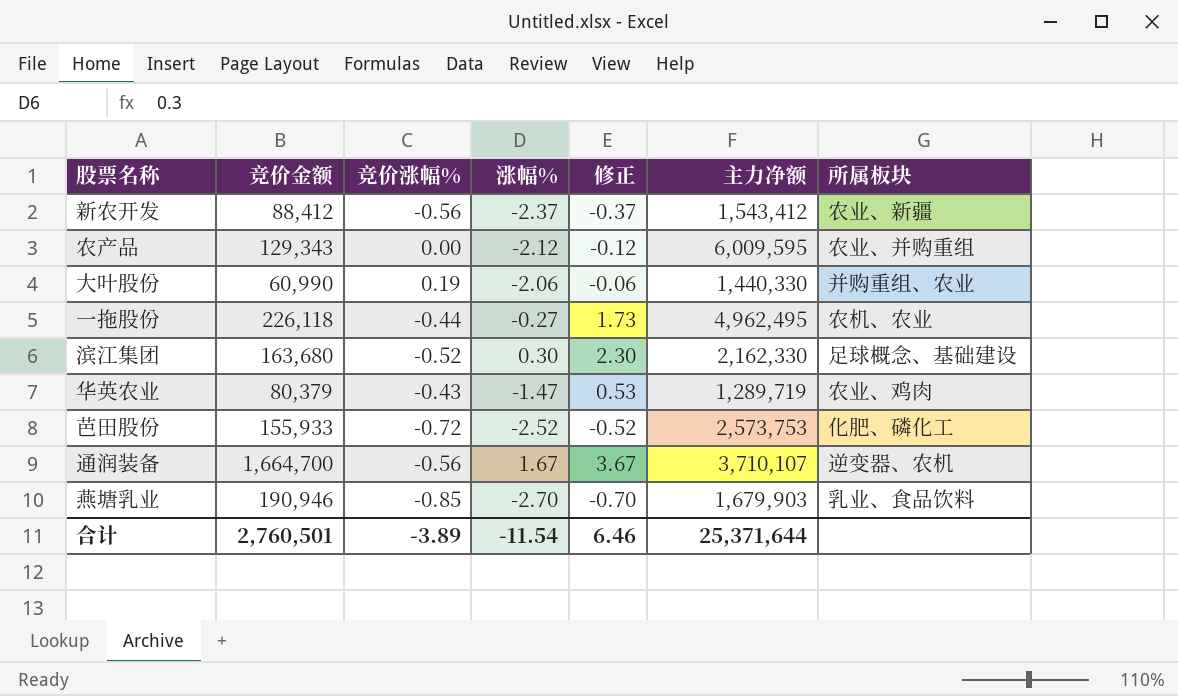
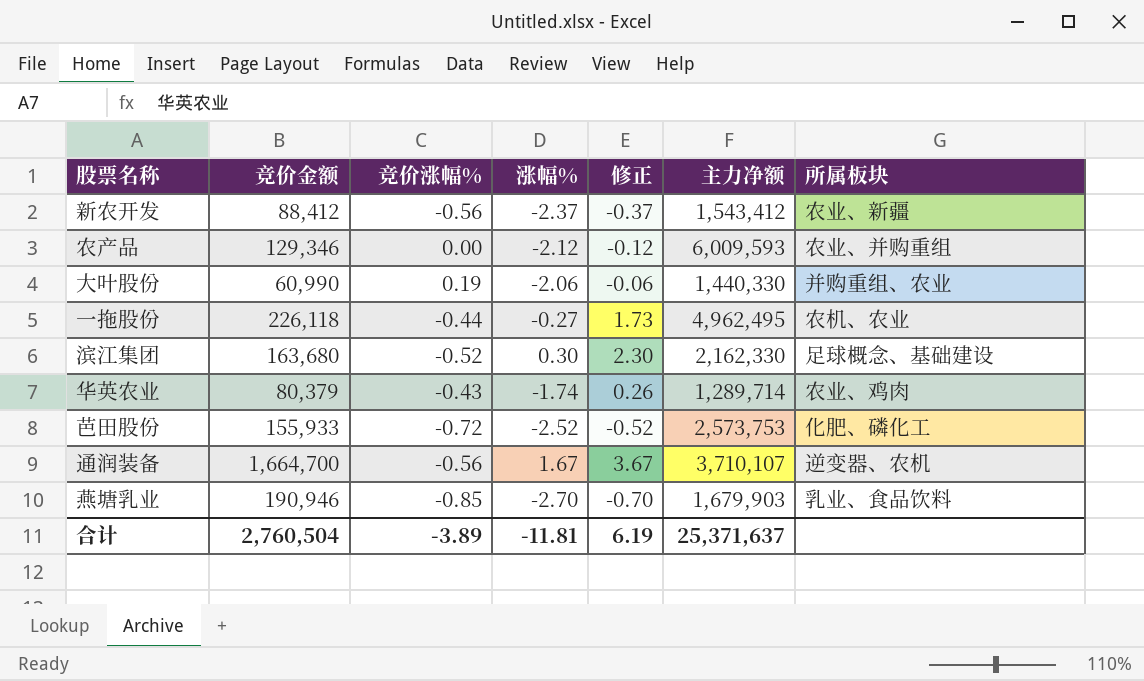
农产品 | 竞价金额: 129,343 -> 129,346
农产品 | 主力净额: 6,009,595 -> 6,009,593
华英农业 | 涨幅%: -1.47 -> -1.74
华英农业 | 修正: 0.53 -> 0.26
华英农业 | 主力净额: 1,289,719 -> 1,289,714
合计 | 竞价金额: 2,760,501 -> 2,760,504
合计 | 涨幅%: -11.54 -> -11.81
合计 | 修正: 6.46 -> 6.19
合计 | 主力净额: 25,371,644 -> 25,371,637

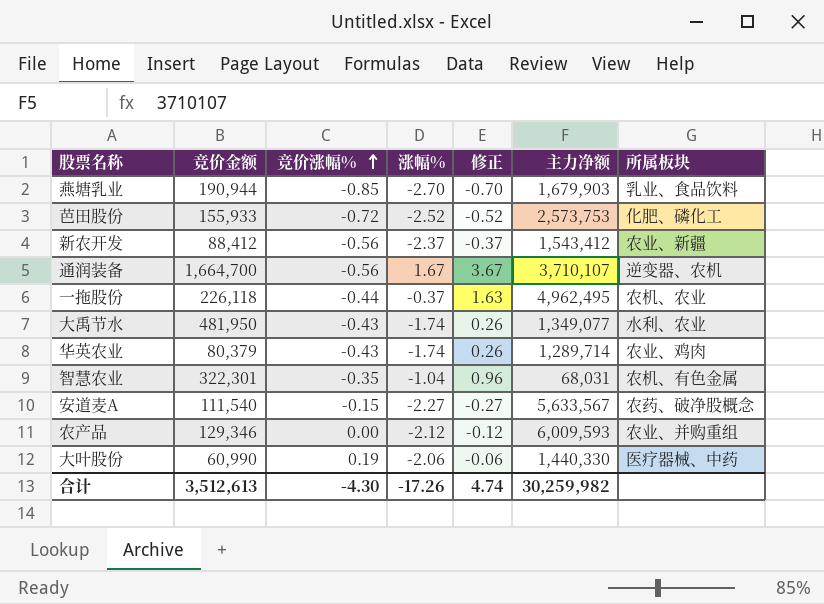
row order: none -> 竞价涨幅% ascending
row 滨江集团: 163,680 | -0.52 | 0.30 | 2.30 | 2,162,330 | 足球概念、基础建设 -> none
燕塘乳业 | 竞价金额: 190,946 -> 190,944
一拖股份 | 涨幅%: -0.27 -> -0.37
一拖股份 | 修正: 1.73 -> 1.63
row 大禹节水: none -> 481,950 | -0.43 | -1.74 | 0.26 | 1,349,077 | 水利、农业
row 智慧农业: none -> 322,301 | -0.35 | -1.04 | 0.96 | 68,031 | 农机、有色金属
row 安道麦A: none -> 111,540 | -0.15 | -2.27 | -0.27 | 5,633,567 | 农药、破净股概念
大叶股份 | 所属板块: 并购重组、农业 -> 医疗器械、中药
合计 | 竞价金额: 2,760,504 -> 3,512,613
合计 | 竞价涨幅%: -3.89 -> -4.30
合计 | 涨幅%: -11.81 -> -17.26
合计 | 修正: 6.19 -> 4.74
合计 | 主力净额: 25,371,637 -> 30,259,982

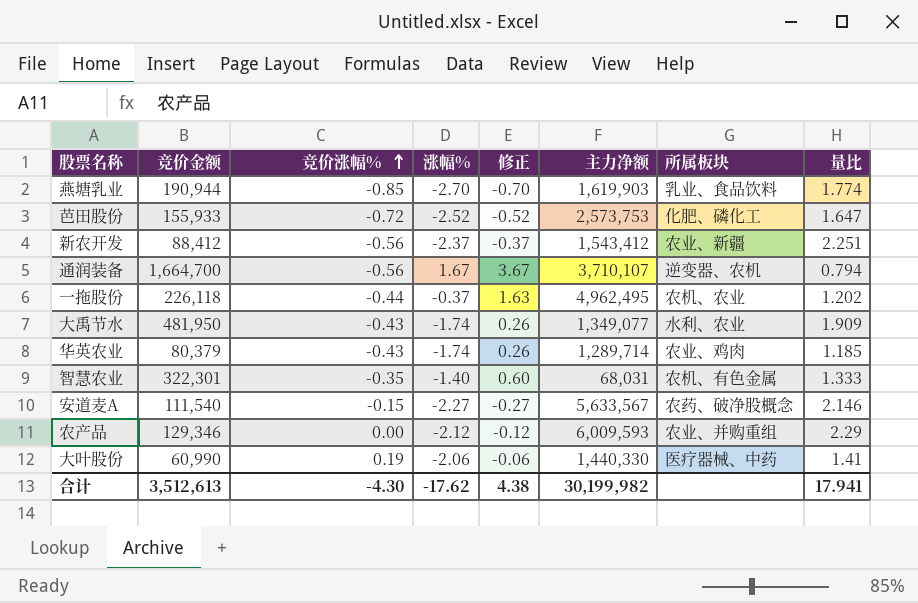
column 量比 | position: none -> 8
燕塘乳业 | 主力净额: 1,679,903 -> 1,619,903
智慧农业 | 涨幅%: -1.04 -> -1.40
智慧农业 | 修正: 0.96 -> 0.60
合计 | 涨幅%: -17.26 -> -17.62
合计 | 修正: 4.74 -> 4.38
合计 | 主力净额: 30,259,982 -> 30,199,982

